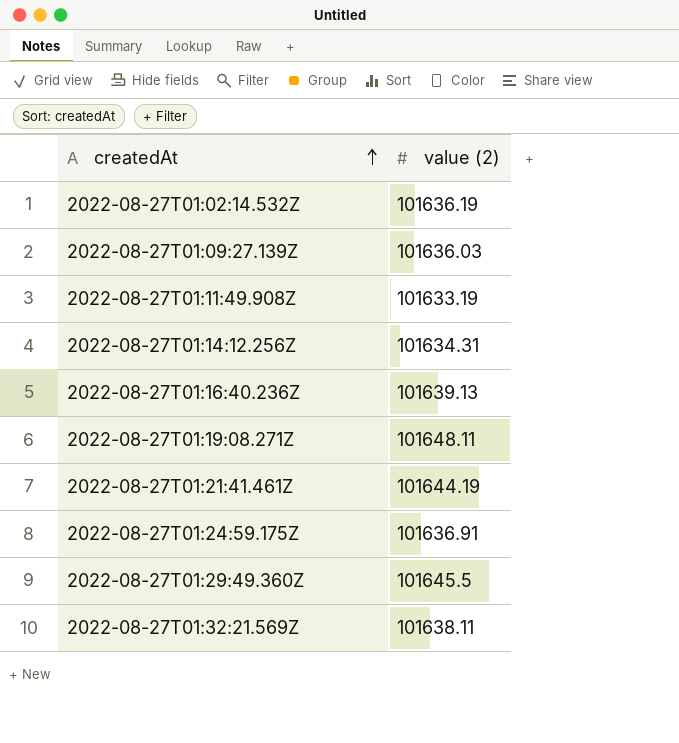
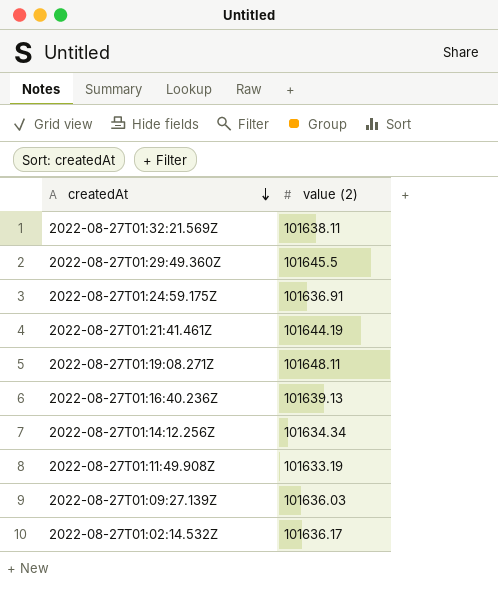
row order: createdAt ascending -> createdAt descending
2022-08-27T01:14:12.256Z | value (2): 101634.31 -> 101634.34
2022-08-27T01:02:14.532Z | value (2): 101636.19 -> 101636.17

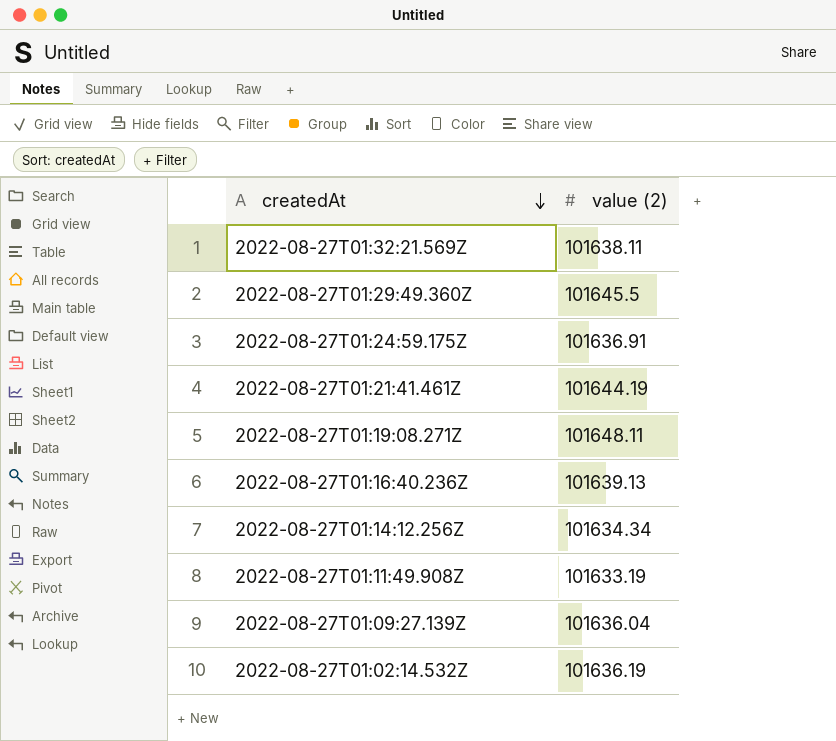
2022-08-27T01:09:27.139Z | value (2): 101636.03 -> 101636.04
2022-08-27T01:02:14.532Z | value (2): 101636.17 -> 101636.19

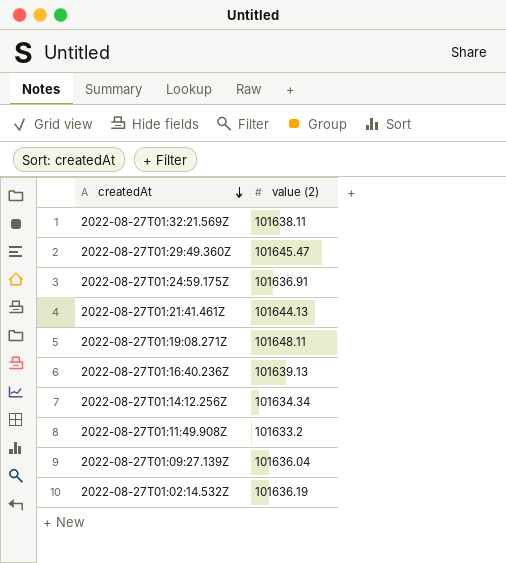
2022-08-27T01:29:49.360Z | value (2): 101645.5 -> 101645.47
2022-08-27T01:21:41.461Z | value (2): 101644.19 -> 101644.13
2022-08-27T01:11:49.908Z | value (2): 101633.19 -> 101633.2

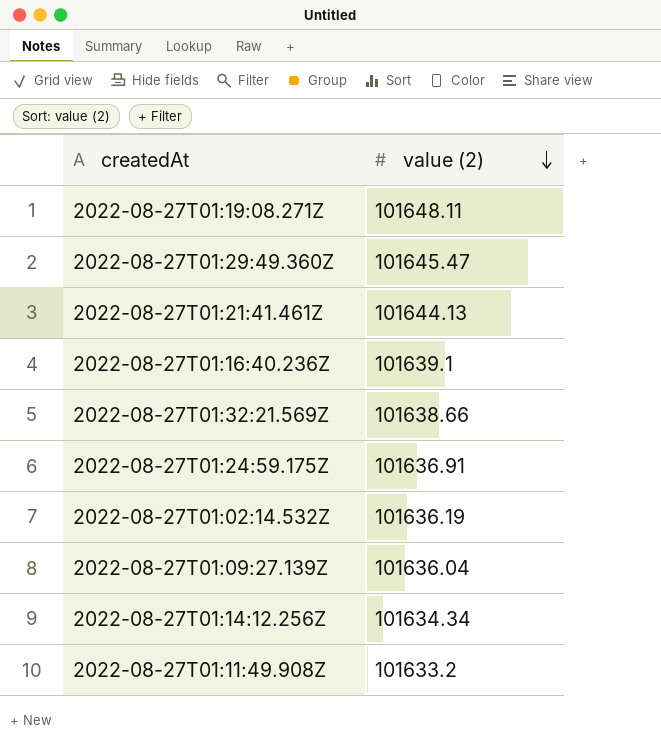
row order: createdAt descending -> value (2) descending
2022-08-27T01:16:40.236Z | value (2): 101639.13 -> 101639.1
2022-08-27T01:32:21.569Z | value (2): 101638.11 -> 101638.66

